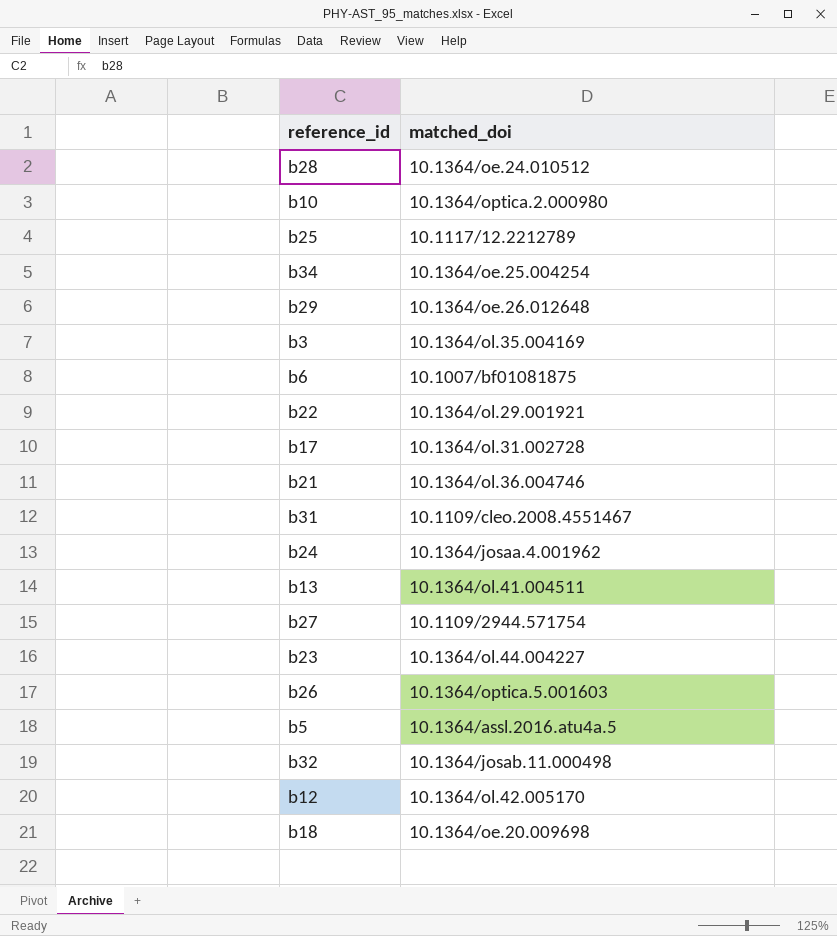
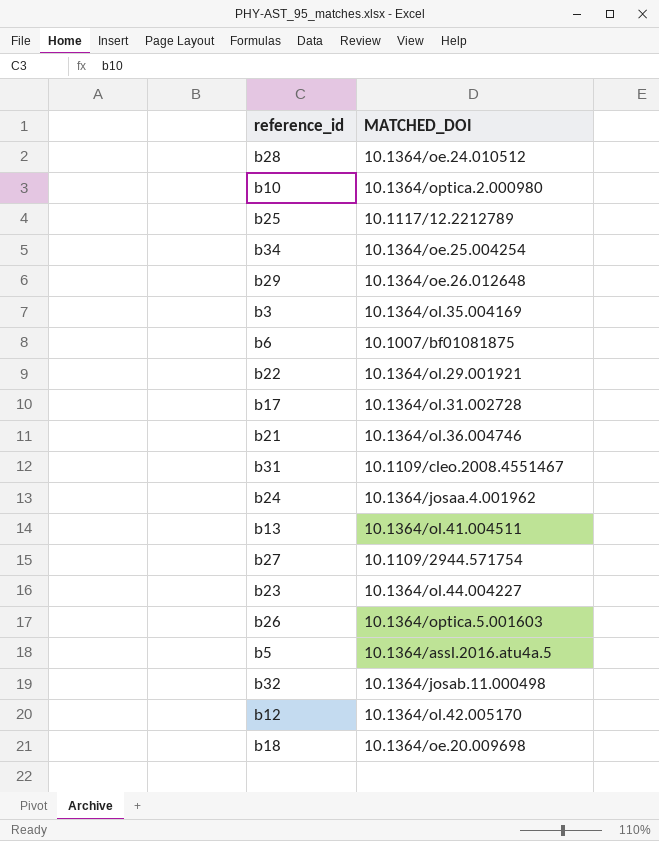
column name: matched_doi -> MATCHED_DOI

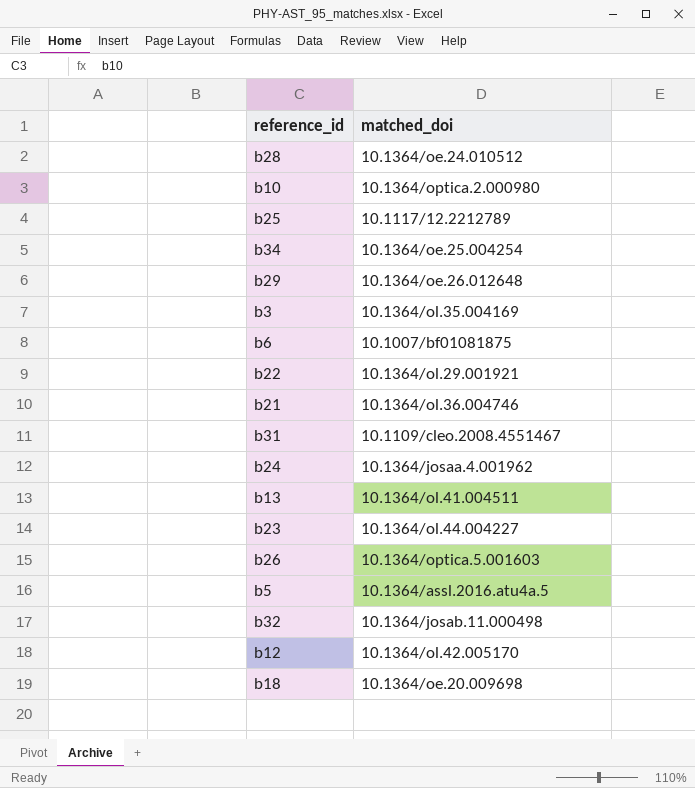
column name: MATCHED_DOI -> matched_doi
row b17: 10.1364/ol.31.002728 -> none
row b27: 10.1109/2944.571754 -> none

